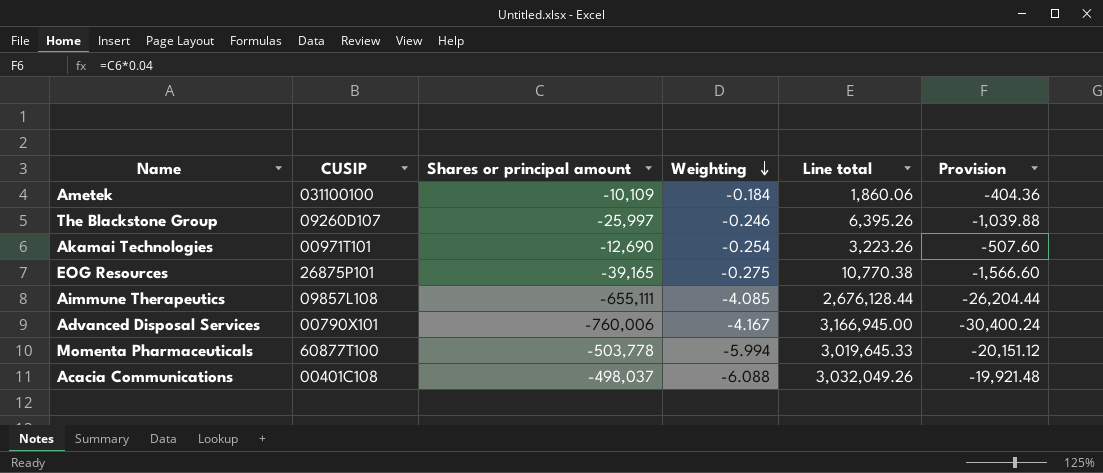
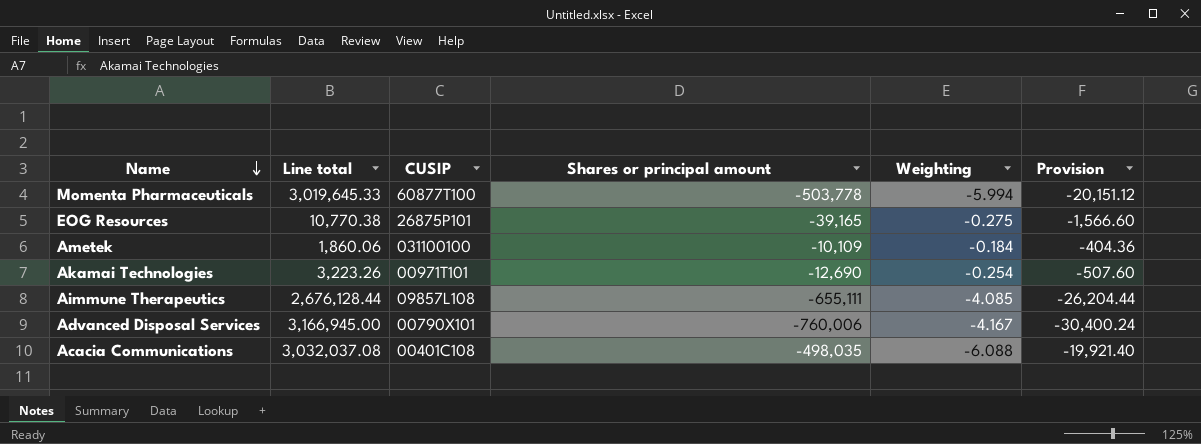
row order: Weighting descending -> Name descending
column Line total | position: 5 -> 2
row The Blackstone Group: 09260D107 | -25,997 | -0.246 | 6,395.26 | -1,039.88 -> none
Acacia Communications | Line total: 3,032,049.26 -> 3,032,037.08
Acacia Communications | Shares or principal amount: -498,037 -> -498,035
Acacia Communications | Provision: -19,921.48 -> -19,921.40

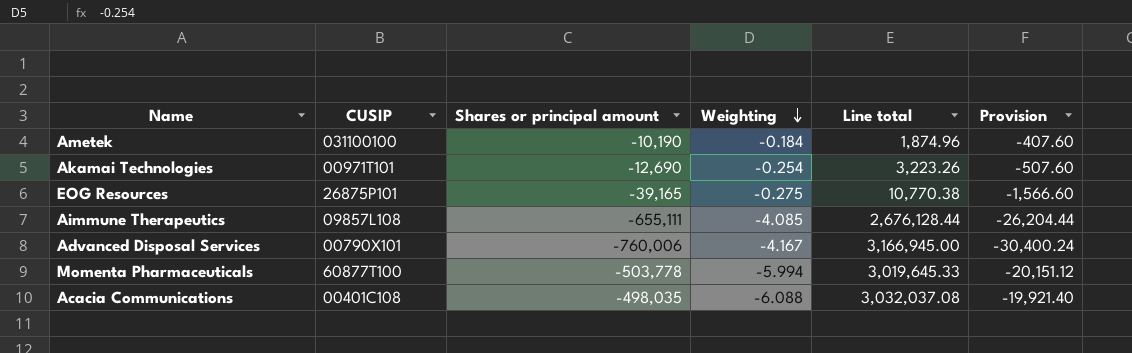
row order: Name descending -> Weighting descending
column Line total | position: 2 -> 5
Ametek | Shares or principal amount: -10,109 -> -10,190
Ametek | Line total: 1,860.06 -> 1,874.96
Ametek | Provision: -404.36 -> -407.60

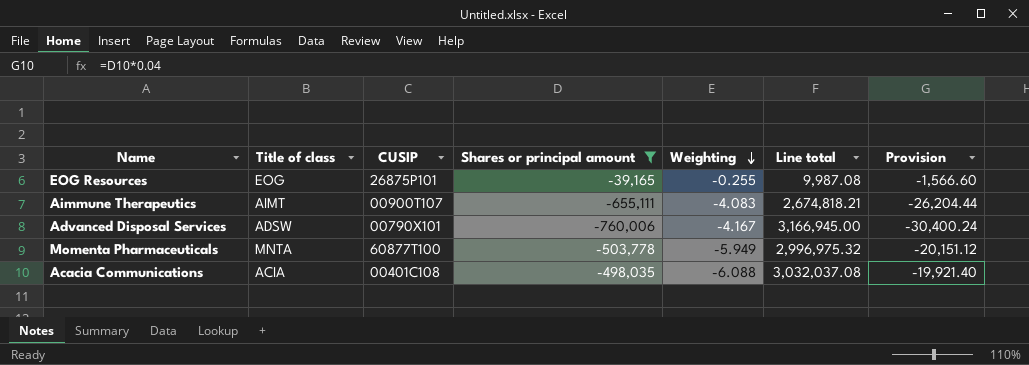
filter: none -> Shares or principal amount <= -39,165
column Title of class | position: none -> 2
EOG Resources | Weighting: -0.275 -> -0.255
EOG Resources | Line total: 10,770.38 -> 9,987.08
Aimmune Therapeutics | CUSIP: 09857L108 -> 00900T107
Aimmune Therapeutics | Weighting: -4.085 -> -4.083
Aimmune Therapeutics | Line total: 2,676,128.44 -> 2,674,818.21
Momenta Pharmaceuticals | Weighting: -5.994 -> -5.949
Momenta Pharmaceuticals | Line total: 3,019,645.33 -> 2,996,975.32

